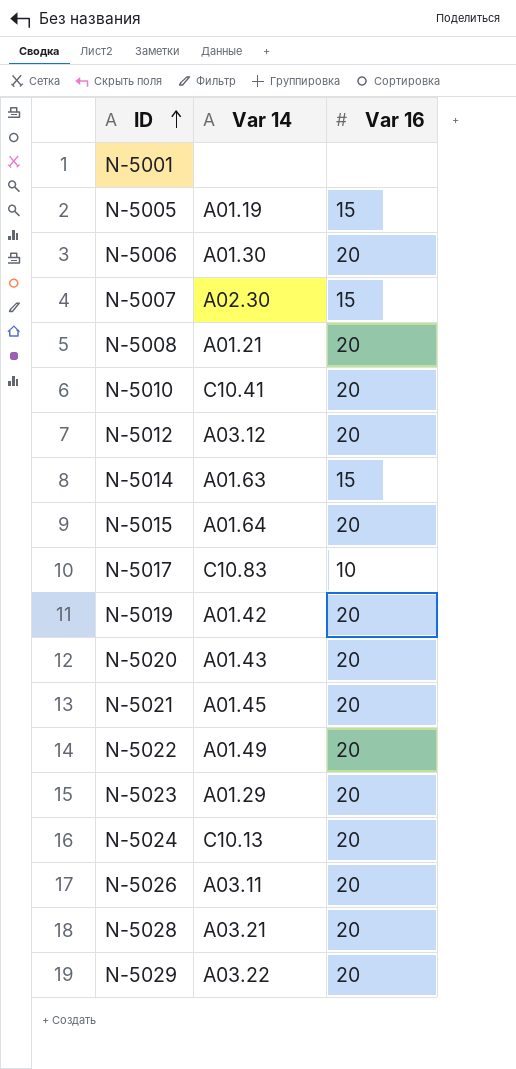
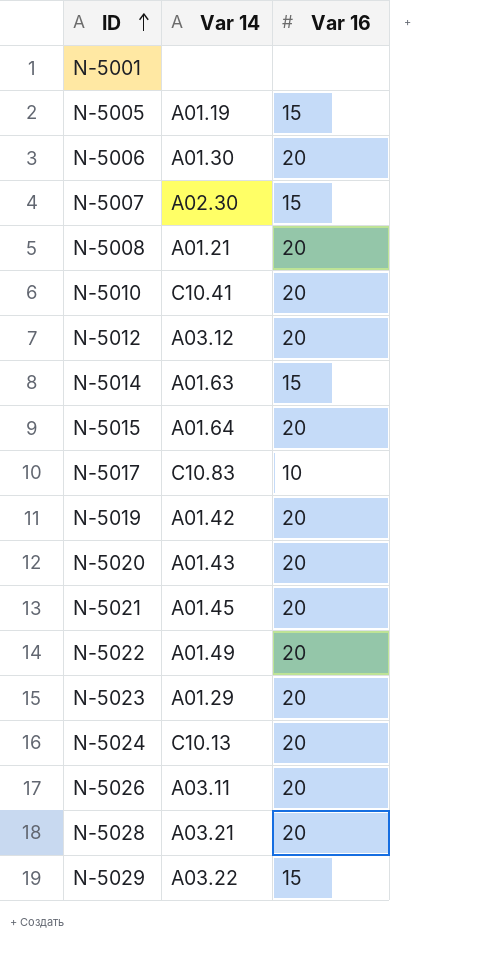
N-5029 | Var 16: 20 -> 15

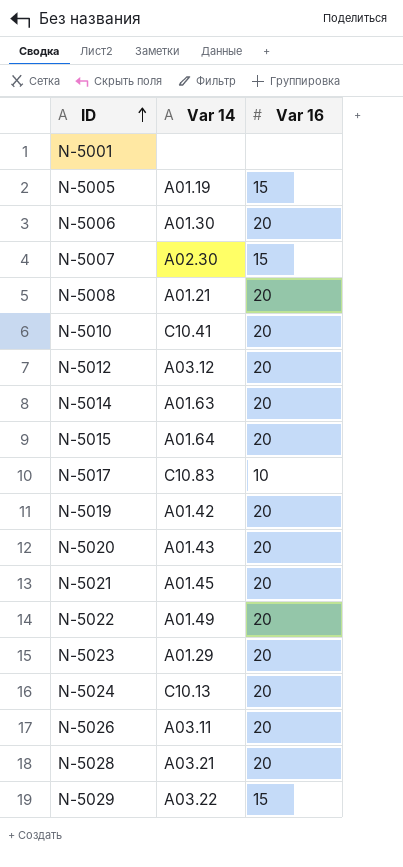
N-5014 | Var 16: 15 -> 20

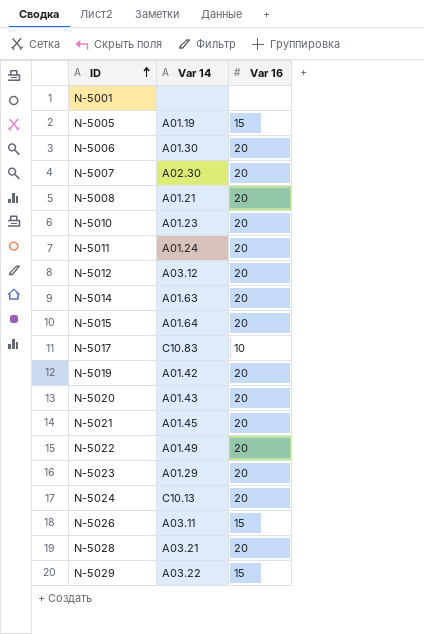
N-5007 | Var 16: 15 -> 20
N-5010 | Var 14: С10.41 -> А01.23
row N-5011: none -> А01.24 | 20
N-5026 | Var 16: 20 -> 15

